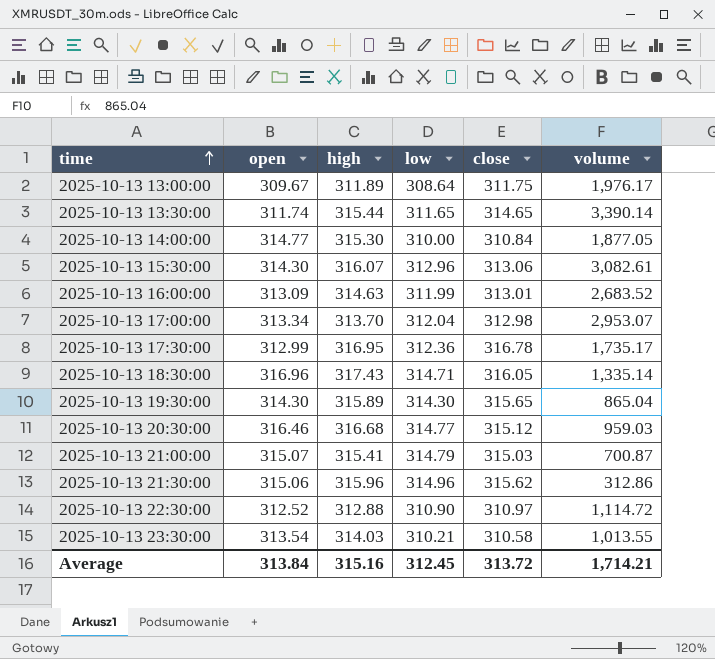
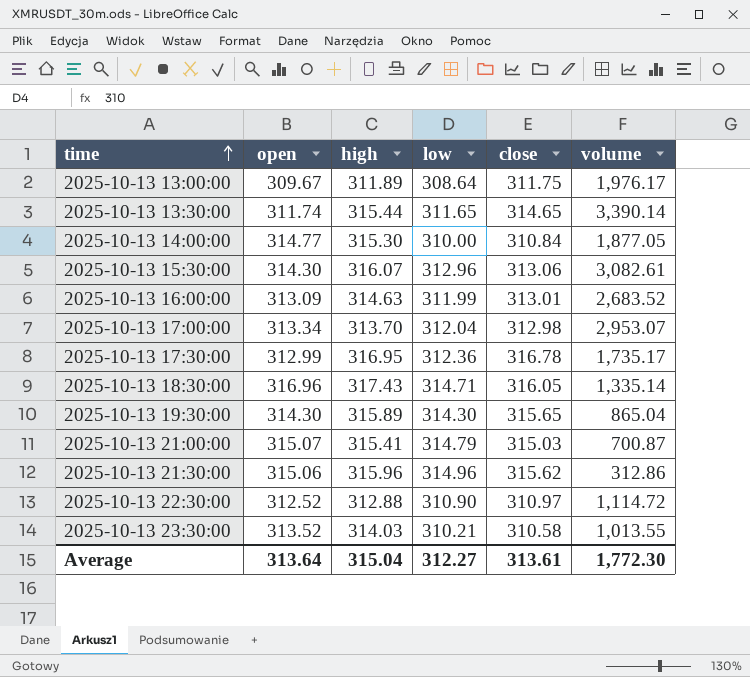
row 2025-10-13 20:30:00: 316.46 | 316.68 | 314.77 | 315.12 | 959.03 -> none
2025-10-13 23:30:00 | open: 313.54 -> 313.52
Average | open: 313.84 -> 313.64
Average | high: 315.16 -> 315.04
Average | low: 312.45 -> 312.27
Average | close: 313.72 -> 313.61
Average | volume: 1,714.21 -> 1,772.30

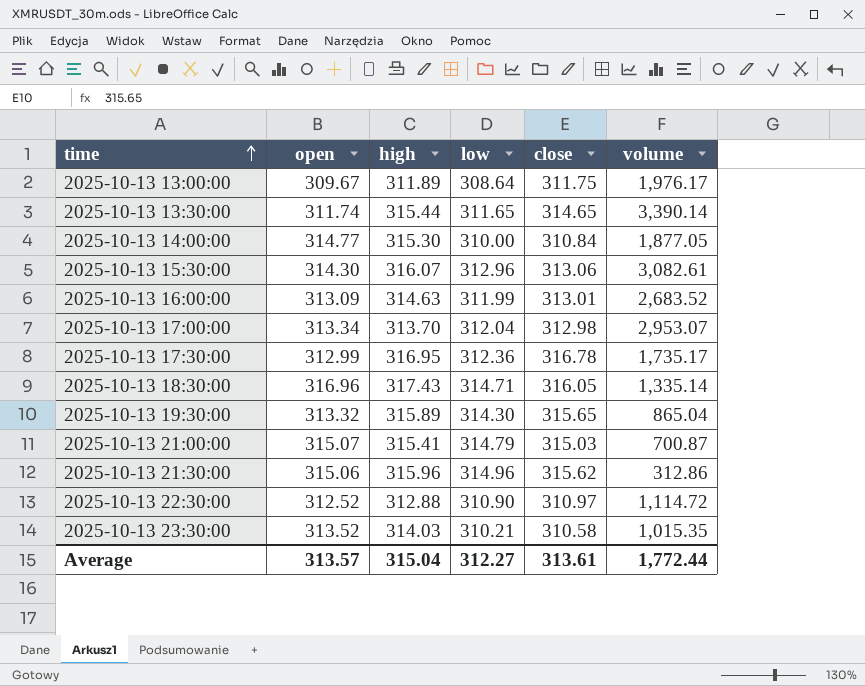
2025-10-13 19:30:00 | open: 314.30 -> 313.32
2025-10-13 23:30:00 | volume: 1,013.55 -> 1,015.35
Average | open: 313.64 -> 313.57
Average | volume: 1,772.30 -> 1,772.44

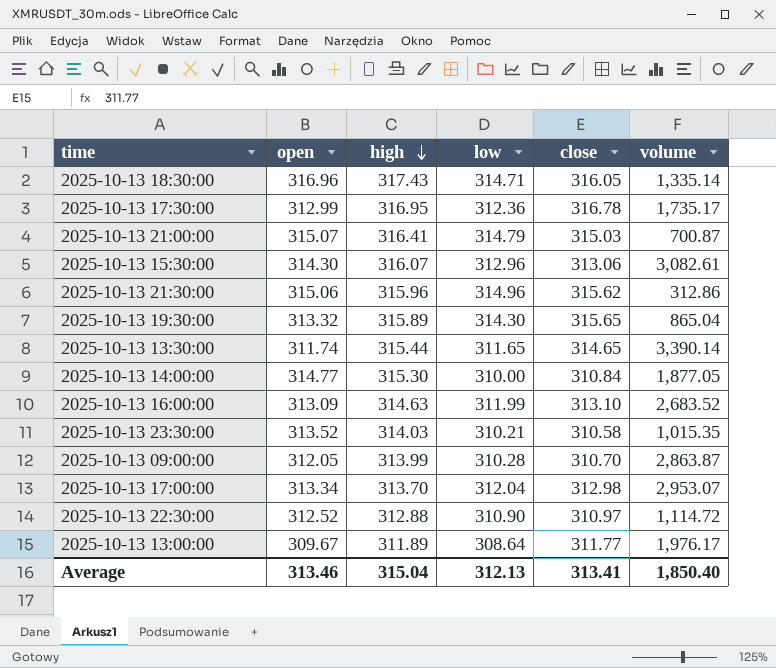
row order: time ascending -> high descending
2025-10-13 21:00:00 | high: 315.41 -> 316.41
2025-10-13 16:00:00 | close: 313.01 -> 313.10
row 2025-10-13 09:00:00: none -> 312.05 | 313.99 | 310.28 | 310.70 | 2,863.87
2025-10-13 13:00:00 | close: 311.75 -> 311.77
Average | open: 313.57 -> 313.46
Average | low: 312.27 -> 312.13
Average | close: 313.61 -> 313.41
Average | volume: 1,772.44 -> 1,850.40

